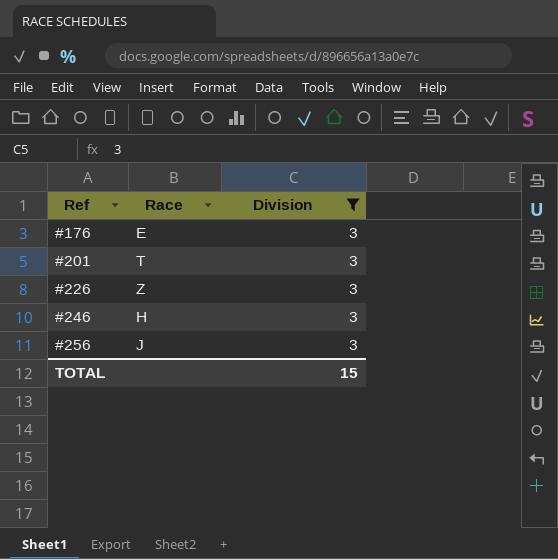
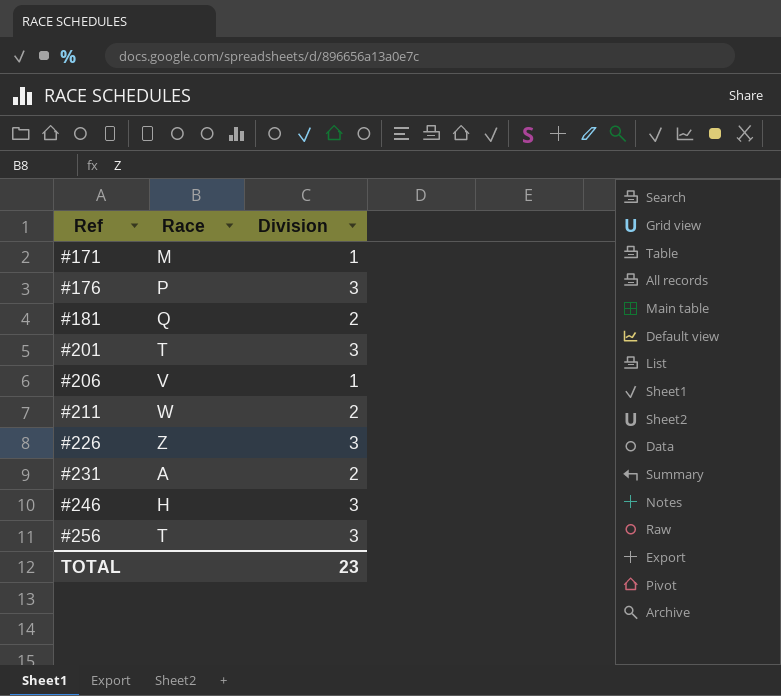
filter: Division = 3 -> none
#176 | Race: E -> P
#256 | Race: J -> T
TOTAL | Division: 15 -> 23

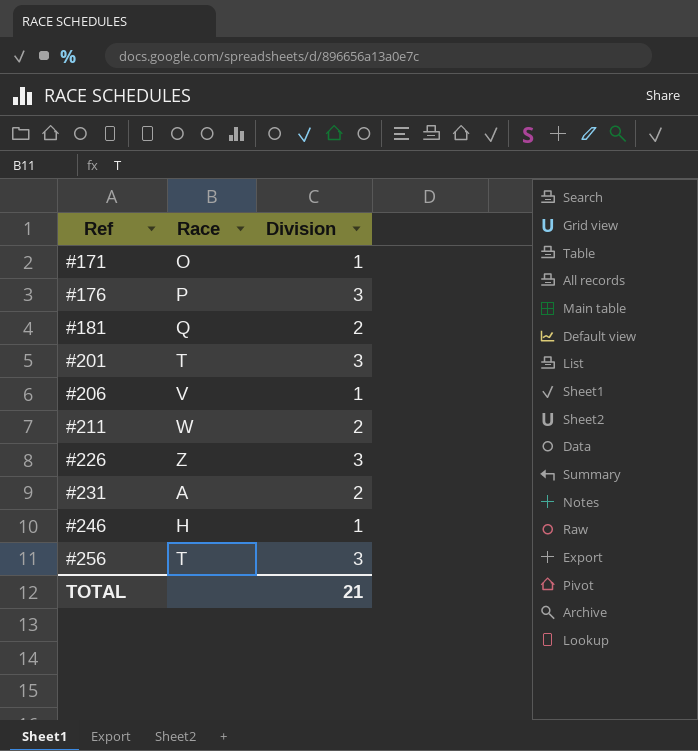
#171 | Race: M -> O
#246 | Division: 3 -> 1
TOTAL | Division: 23 -> 21

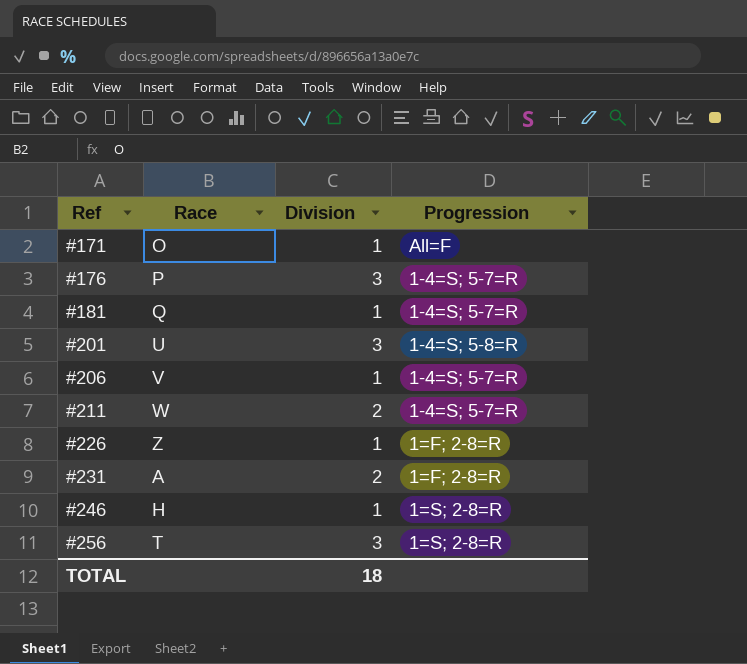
column Progression | position: none -> 4
#181 | Division: 2 -> 1
#201 | Race: T -> U
#226 | Division: 3 -> 1
TOTAL | Division: 21 -> 18

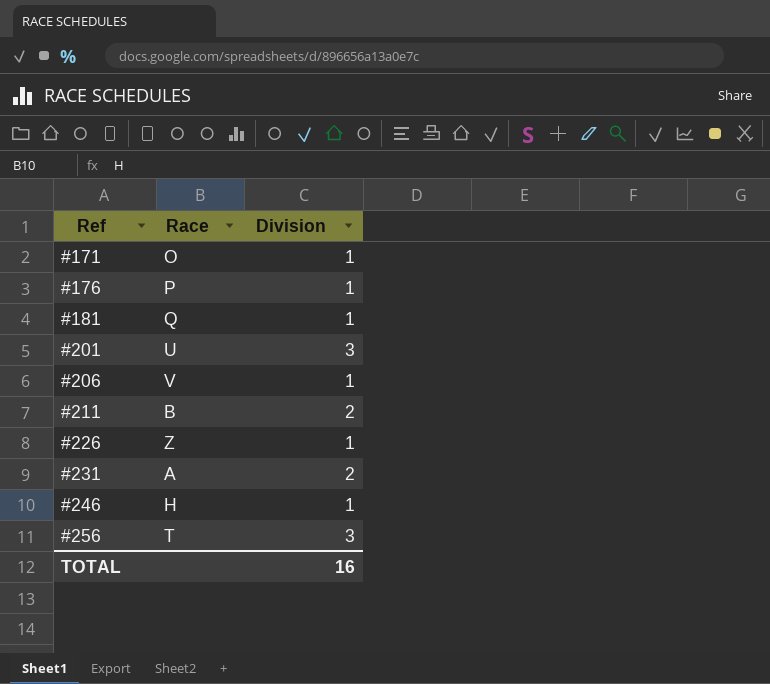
column Progression | position: 4 -> none
#176 | Division: 3 -> 1
#211 | Race: W -> B
TOTAL | Division: 18 -> 16

